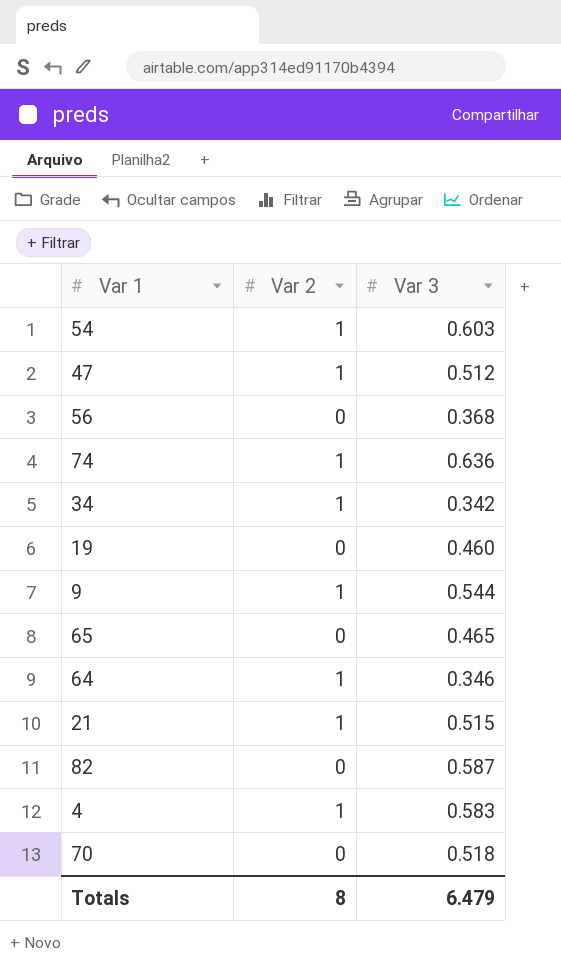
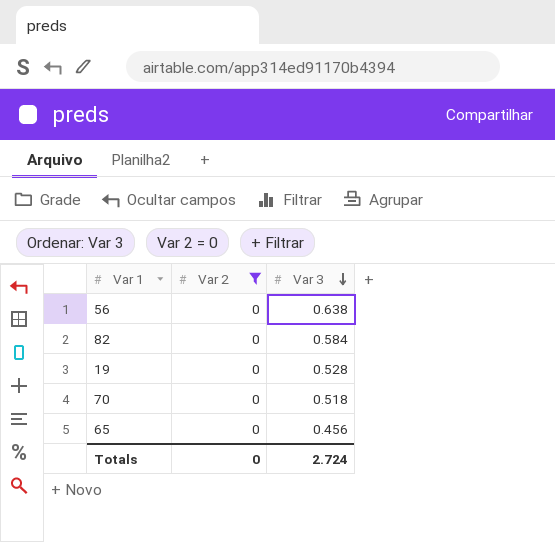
filter: none -> Var 2 = 0
row order: none -> Var 3 descending
56 | Var 3: 0.368 -> 0.638
82 | Var 3: 0.587 -> 0.584
19 | Var 3: 0.460 -> 0.528
65 | Var 3: 0.465 -> 0.456
Totals | Var 2: 8 -> 0
Totals | Var 3: 6.479 -> 2.724

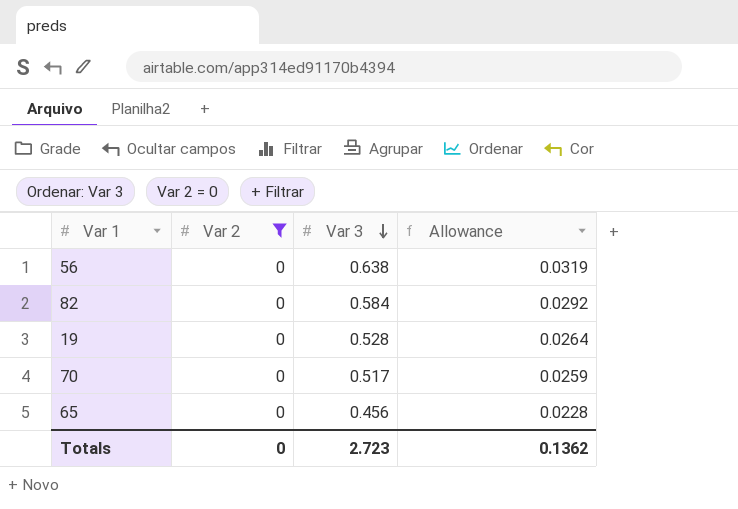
column Allowance | formula: none -> [Var 3] * 0.05
70 | Var 3: 0.518 -> 0.517
Totals | Var 3: 2.724 -> 2.723

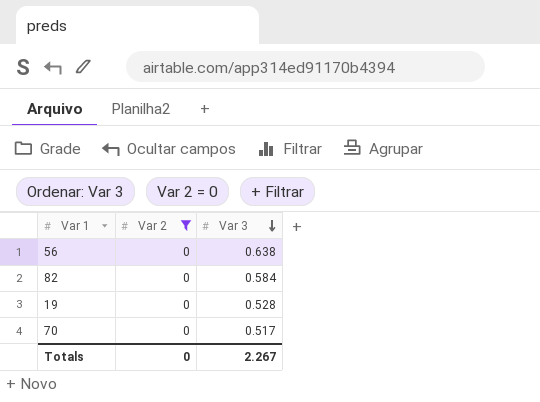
column Allowance | formula: [Var 3] * 0.05 -> none
row 65: 0 | 0.456 | 0.0228 -> none
Totals | Var 3: 2.723 -> 2.267

